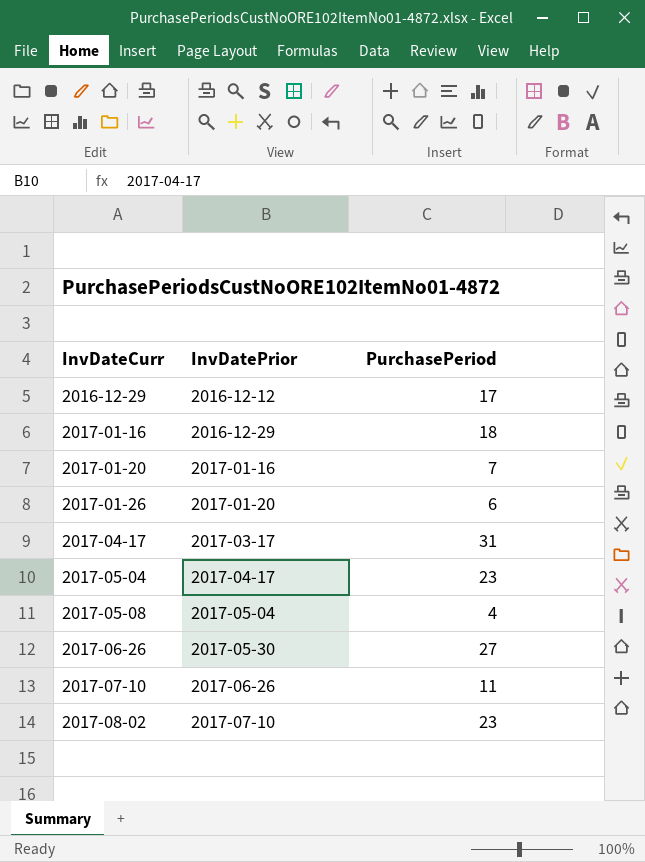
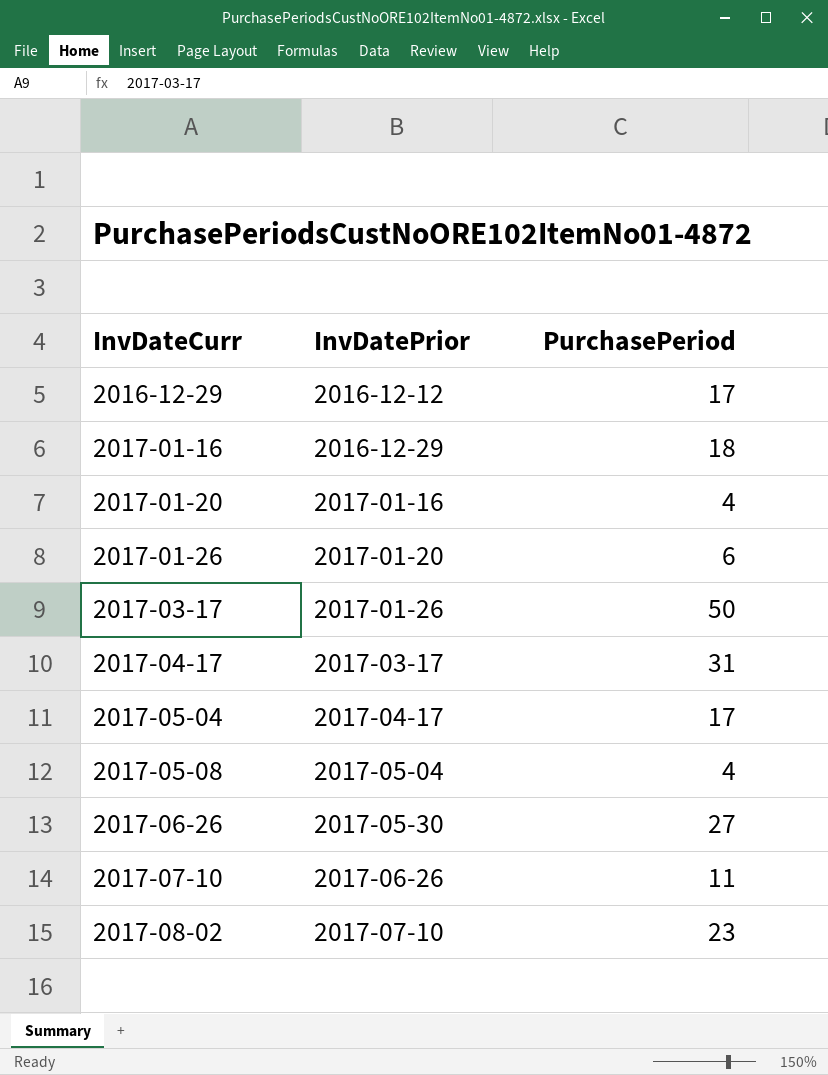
2017-01-20 | PurchasePeriod: 7 -> 4
row 2017-03-17: none -> 2017-01-26 | 50
2017-05-04 | PurchasePeriod: 23 -> 17

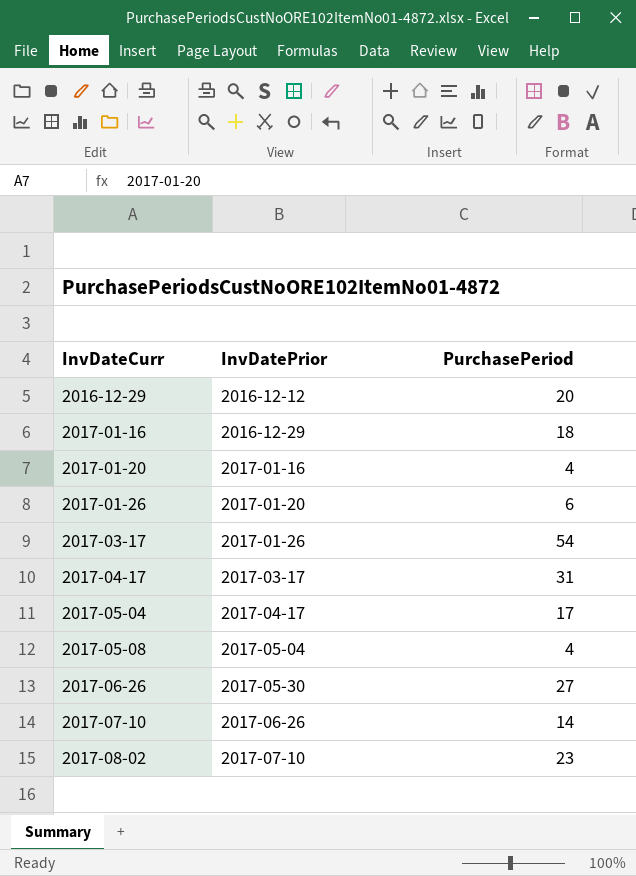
2016-12-29 | PurchasePeriod: 17 -> 20
2017-03-17 | PurchasePeriod: 50 -> 54
2017-07-10 | PurchasePeriod: 11 -> 14

